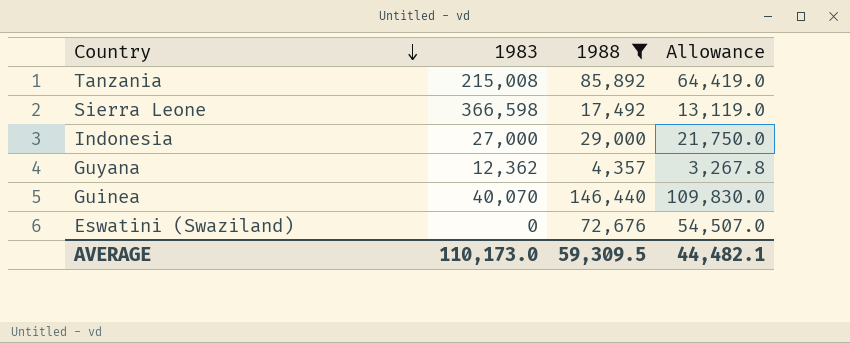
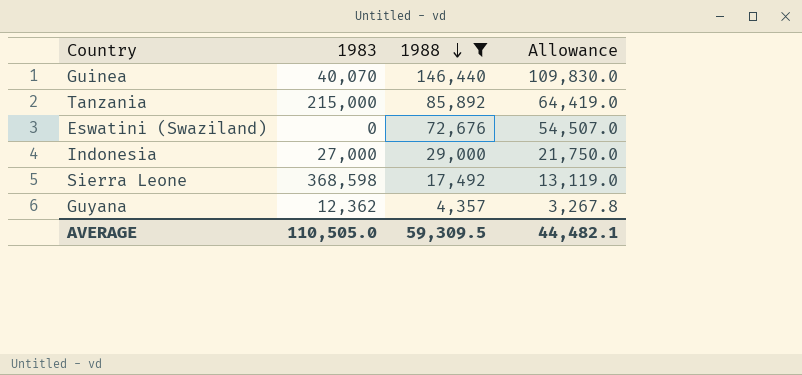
row order: Country descending -> 1988 descending
Tanzania | 1983: 215,008 -> 215,000
Sierra Leone | 1983: 366,598 -> 368,598
AVERAGE | 1983: 110,173.0 -> 110,505.0

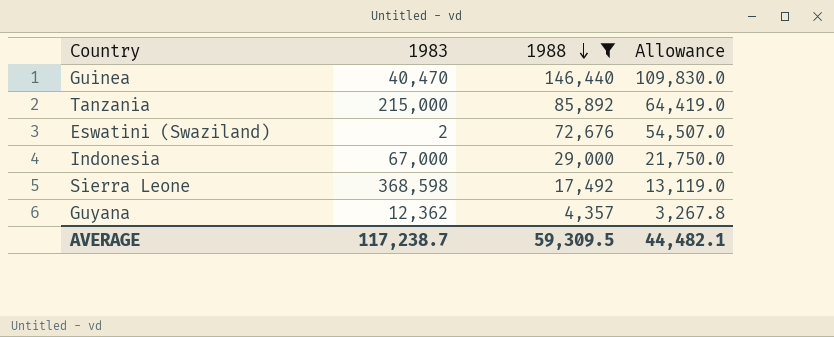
Guinea | 1983: 40,070 -> 40,470
Eswatini (Swaziland) | 1983: 0 -> 2
Indonesia | 1983: 27,000 -> 67,000
AVERAGE | 1983: 110,505.0 -> 117,238.7

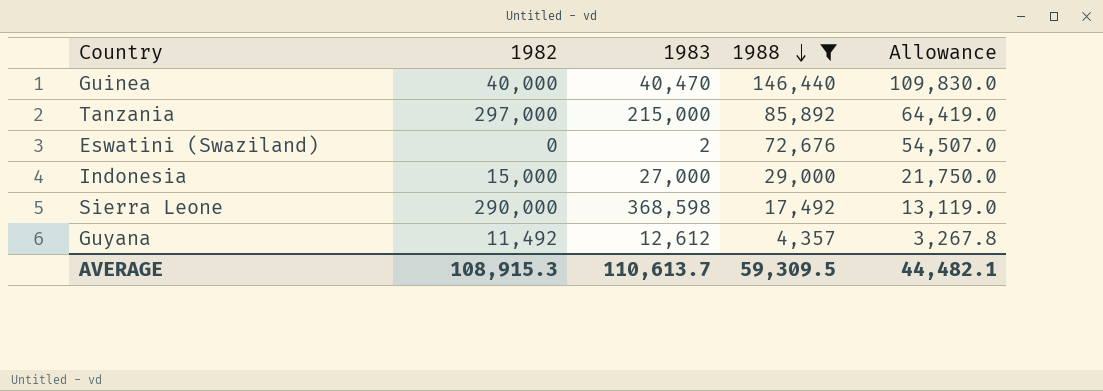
column 1982 | position: none -> 2
Indonesia | 1983: 67,000 -> 27,000
Guyana | 1983: 12,362 -> 12,612
AVERAGE | 1983: 117,238.7 -> 110,613.7

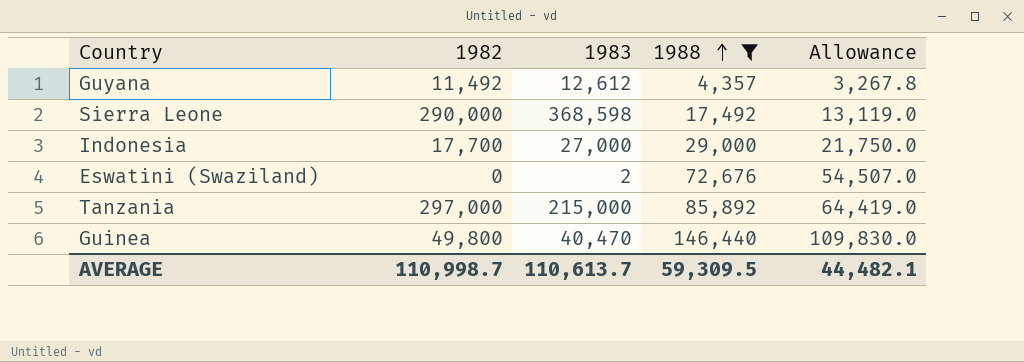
row order: 1988 descending -> 1988 ascending
Indonesia | 1982: 15,000 -> 17,700
Guinea | 1982: 40,000 -> 49,800
AVERAGE | 1982: 108,915.3 -> 110,998.7

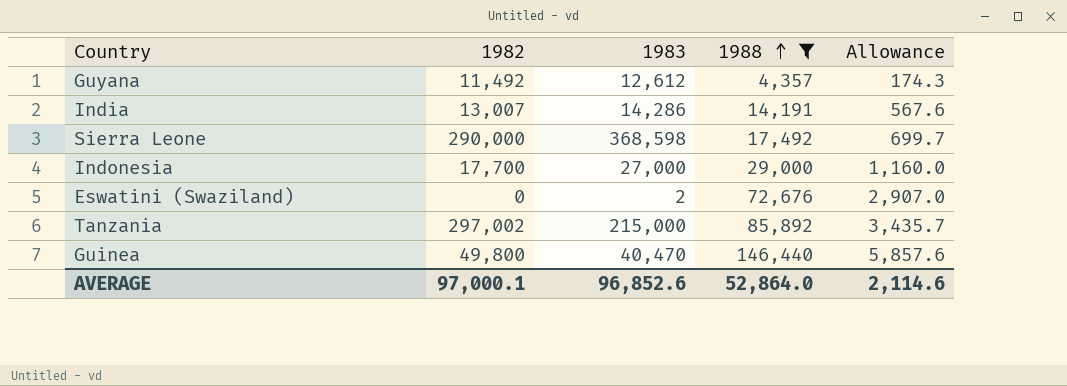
column Allowance | formula: [1988] * 0.75 -> [1988] * 0.04
row India: none -> 13,007 | 14,286 | 14,191 | 567.6
Tanzania | 1982: 297,000 -> 297,002
AVERAGE | 1982: 110,998.7 -> 97,000.1
AVERAGE | 1983: 110,613.7 -> 96,852.6
AVERAGE | 1988: 59,309.5 -> 52,864.0
AVERAGE | Allowance: 44,482.1 -> 2,114.6

